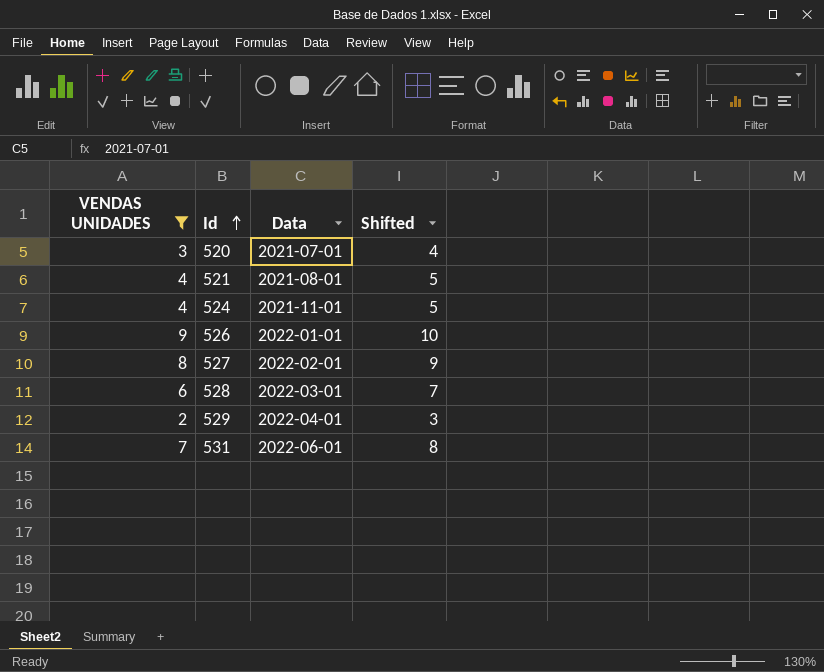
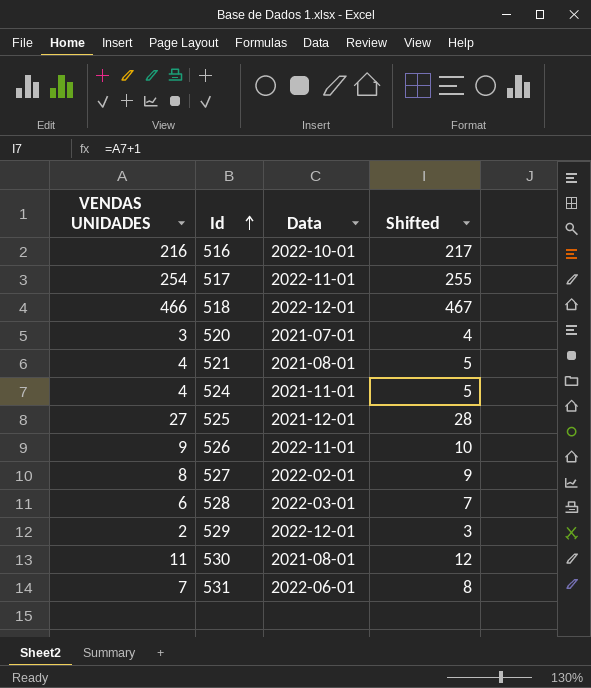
filter: VENDAS UNIDADES <= 9 -> none
526 | Data: 2022-01-01 -> 2022-11-01
529 | Data: 2022-04-01 -> 2022-12-01

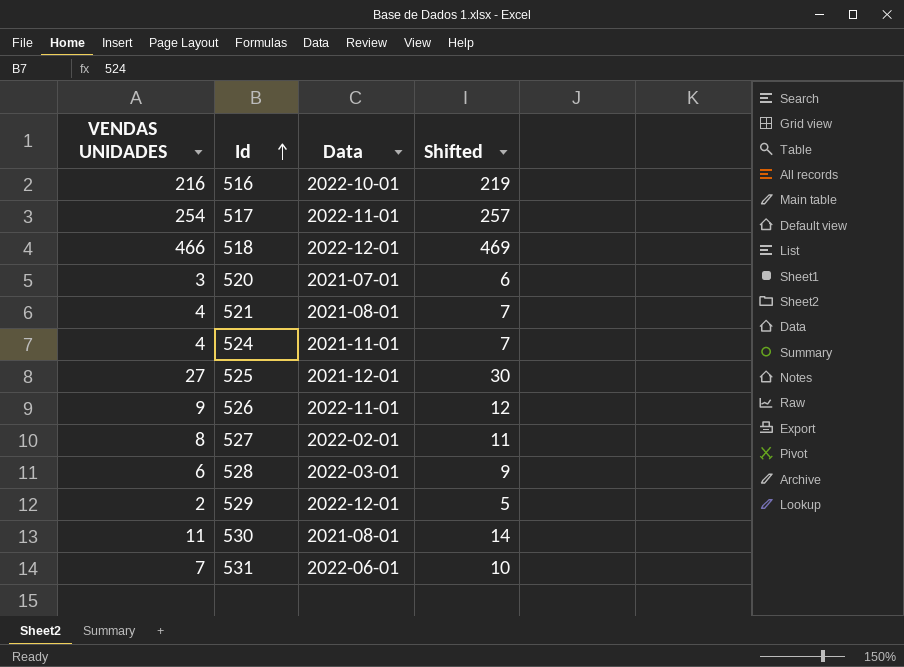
column Shifted | formula: [VENDAS UNIDADES] + 1 -> [VENDAS UNIDADES] + 3

